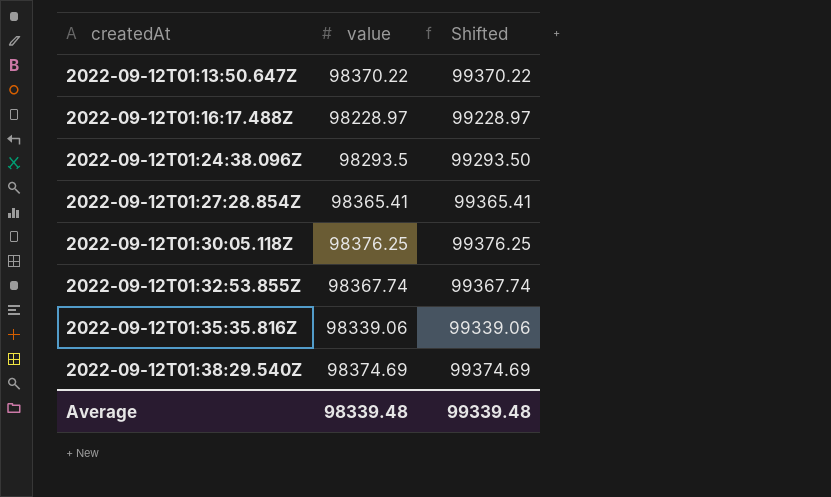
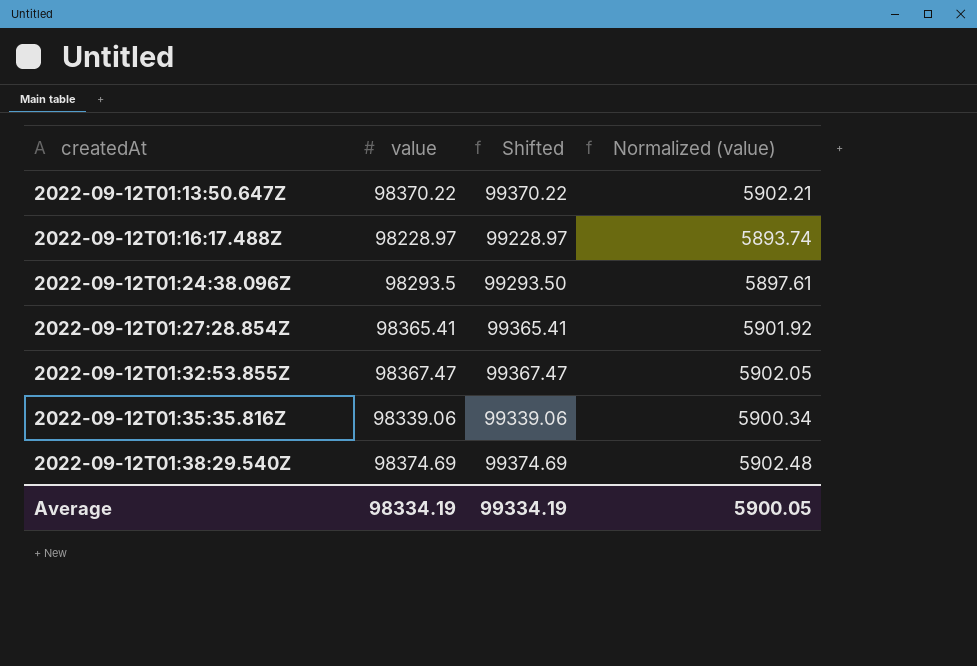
column Normalized (value) | formula: none -> [value] * 0.06
row 2022-09-12T01:30:05.118Z: 98376.25 | 99376.25 -> none
2022-09-12T01:32:53.855Z | value: 98367.74 -> 98367.47
2022-09-12T01:32:53.855Z | Shifted: 99367.74 -> 99367.47
Average | value: 98339.48 -> 98334.19
Average | Shifted: 99339.48 -> 99334.19

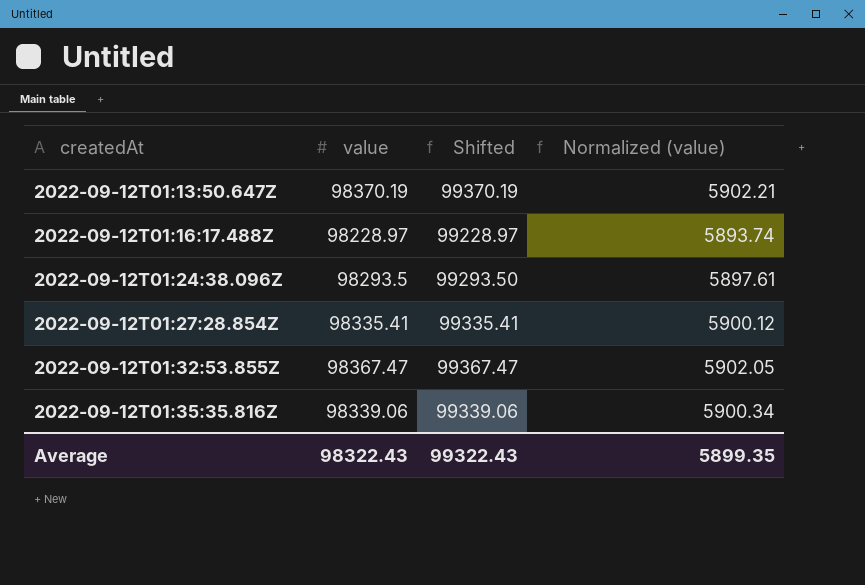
row 2022-09-12T01:38:29.540Z: 98374.69 | 99374.69 | 5902.48 -> none
2022-09-12T01:13:50.647Z | value: 98370.22 -> 98370.19
2022-09-12T01:13:50.647Z | Shifted: 99370.22 -> 99370.19
2022-09-12T01:27:28.854Z | value: 98365.41 -> 98335.41
2022-09-12T01:27:28.854Z | Shifted: 99365.41 -> 99335.41
2022-09-12T01:27:28.854Z | Normalized (value): 5901.92 -> 5900.12
Average | value: 98334.19 -> 98322.43
Average | Shifted: 99334.19 -> 99322.43
Average | Normalized (value): 5900.05 -> 5899.35

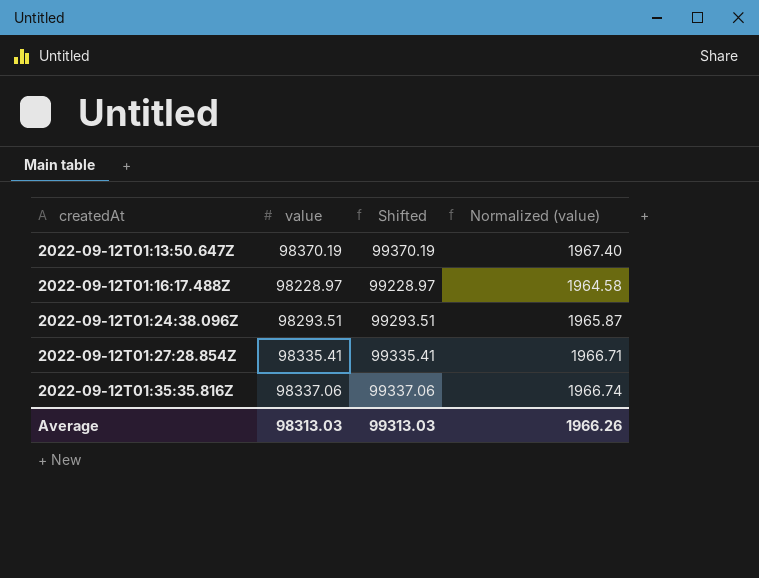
column Normalized (value) | formula: [value] * 0.06 -> [value] * 0.02
row 2022-09-12T01:32:53.855Z: 98367.47 | 99367.47 | 5902.05 -> none
2022-09-12T01:24:38.096Z | value: 98293.5 -> 98293.51
2022-09-12T01:24:38.096Z | Shifted: 99293.50 -> 99293.51
2022-09-12T01:35:35.816Z | value: 98339.06 -> 98337.06
2022-09-12T01:35:35.816Z | Shifted: 99339.06 -> 99337.06
Average | value: 98322.43 -> 98313.03
Average | Shifted: 99322.43 -> 99313.03
Average | Normalized (value): 5899.35 -> 1966.26

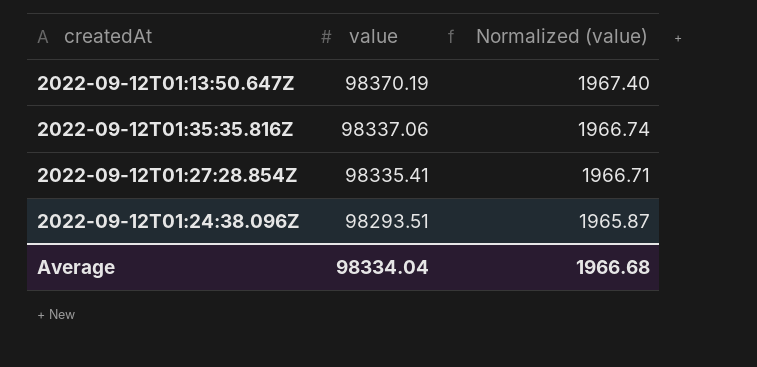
row order: createdAt ascending -> value descending
column Shifted | formula: [value] + 1000 -> none
row 2022-09-12T01:16:17.488Z: 98228.97 | 99228.97 | 1964.58 -> none
Average | value: 98313.03 -> 98334.04
Average | Normalized (value): 1966.26 -> 1966.68

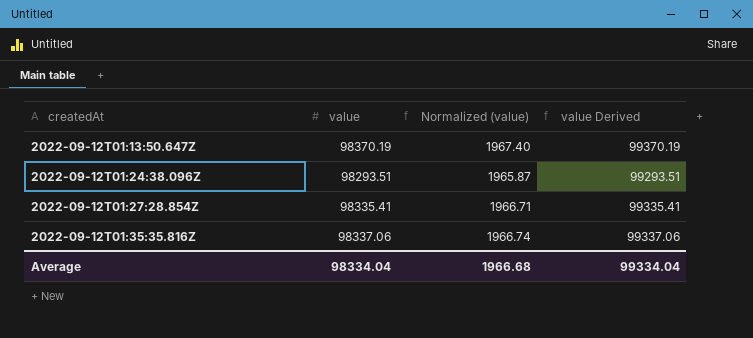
row order: value descending -> createdAt ascending
column value Derived | formula: none -> [value] + 1000

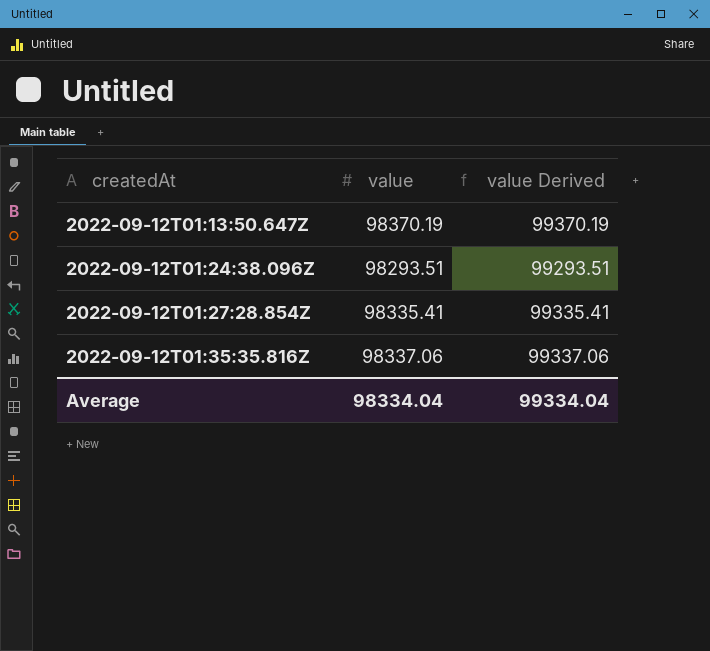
column Normalized (value) | formula: [value] * 0.02 -> none

